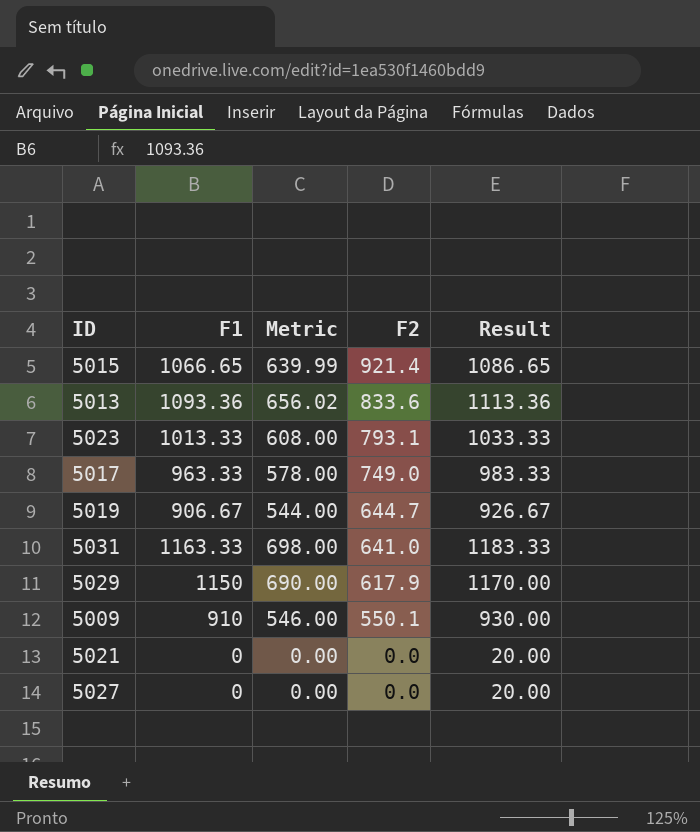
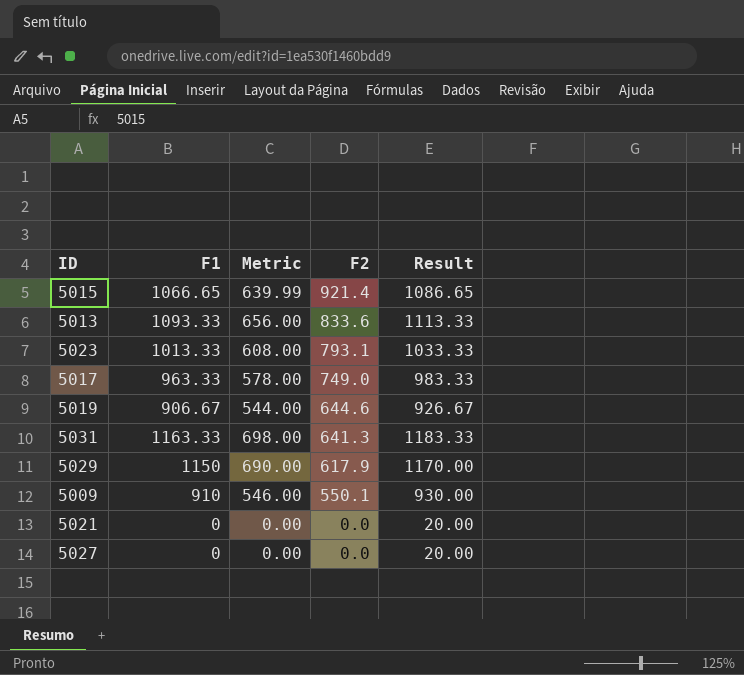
5013 | F1: 1093.36 -> 1093.33
5013 | Metric: 656.02 -> 656.00
5013 | Result: 1113.36 -> 1113.33
5019 | F2: 644.7 -> 644.6
5031 | F2: 641.0 -> 641.3

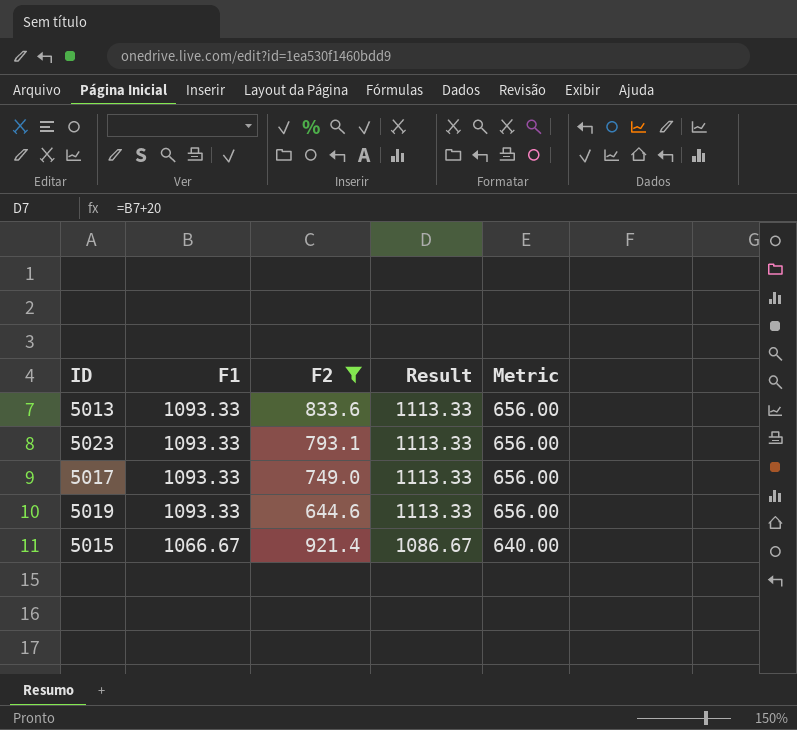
filter: none -> F2 >= 644.6
row order: F2 descending -> F1 descending
column Metric | position: 3 -> 5
5023 | F1: 1013.33 -> 1093.33
5023 | Result: 1033.33 -> 1113.33
5023 | Metric: 608.00 -> 656.00
5017 | F1: 963.33 -> 1093.33
5017 | Result: 983.33 -> 1113.33
5017 | Metric: 578.00 -> 656.00
5019 | F1: 906.67 -> 1093.33
5019 | Result: 926.67 -> 1113.33
5019 | Metric: 544.00 -> 656.00
5015 | F1: 1066.65 -> 1066.67
5015 | Result: 1086.65 -> 1086.67
5015 | Metric: 639.99 -> 640.00

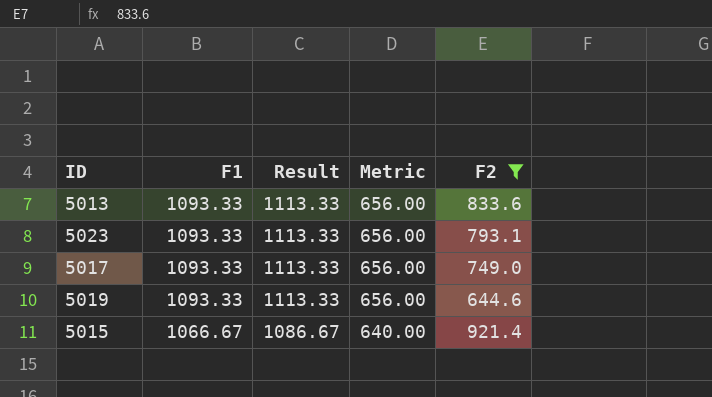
column F2 | position: 3 -> 5

